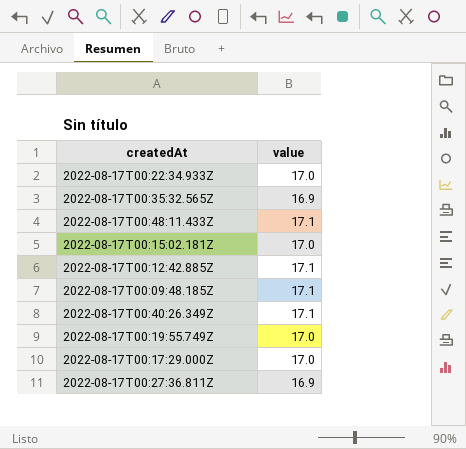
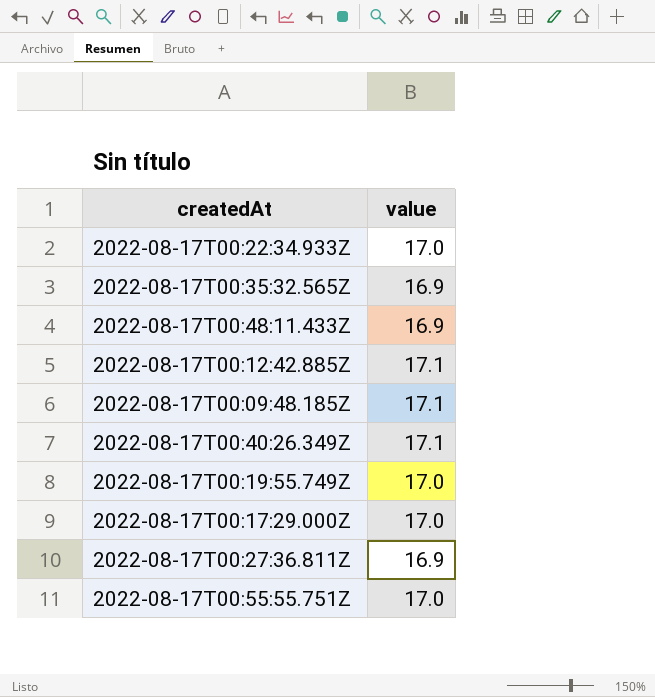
row 2022-08-17T00:15:02.181Z: 17.0 -> none
2022-08-17T00:48:11.433Z | value: 17.1 -> 16.9
row 2022-08-17T00:55:55.751Z: none -> 17.0

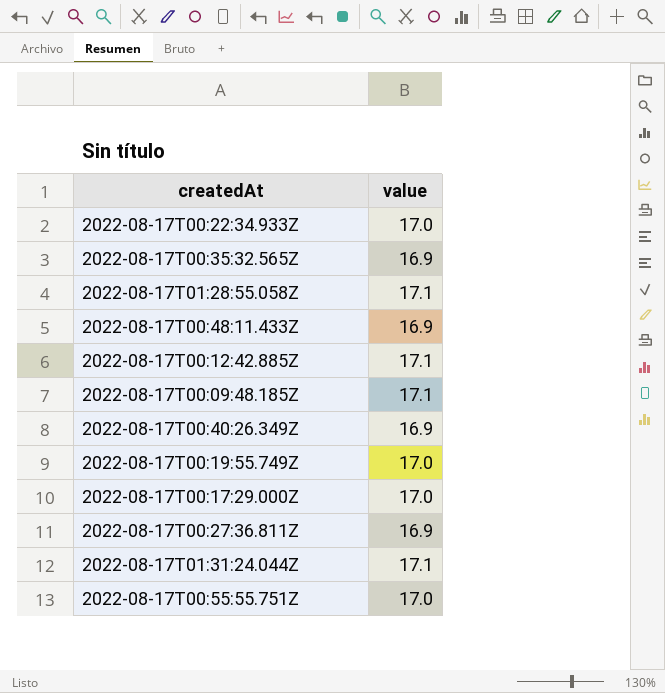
row 2022-08-17T01:28:55.058Z: none -> 17.1
2022-08-17T00:40:26.349Z | value: 17.1 -> 16.9
row 2022-08-17T01:31:24.044Z: none -> 17.1

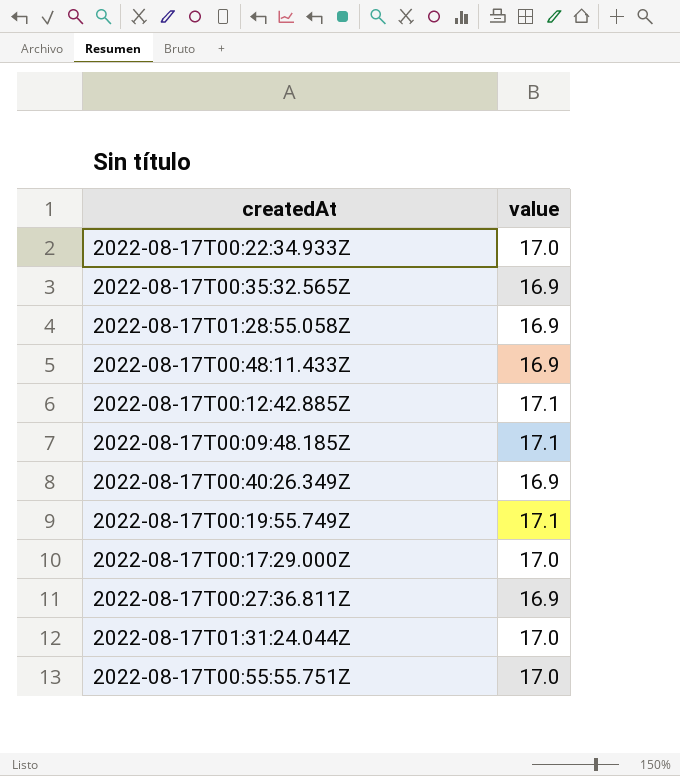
2022-08-17T01:28:55.058Z | value: 17.1 -> 16.9
2022-08-17T00:19:55.749Z | value: 17.0 -> 17.1
2022-08-17T01:31:24.044Z | value: 17.1 -> 17.0

